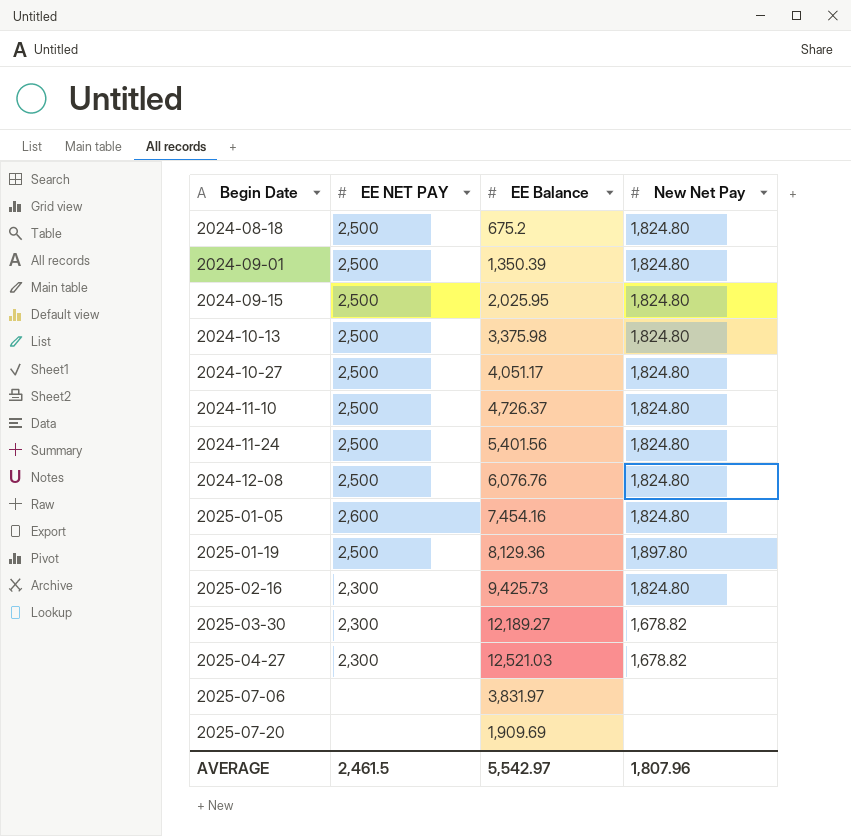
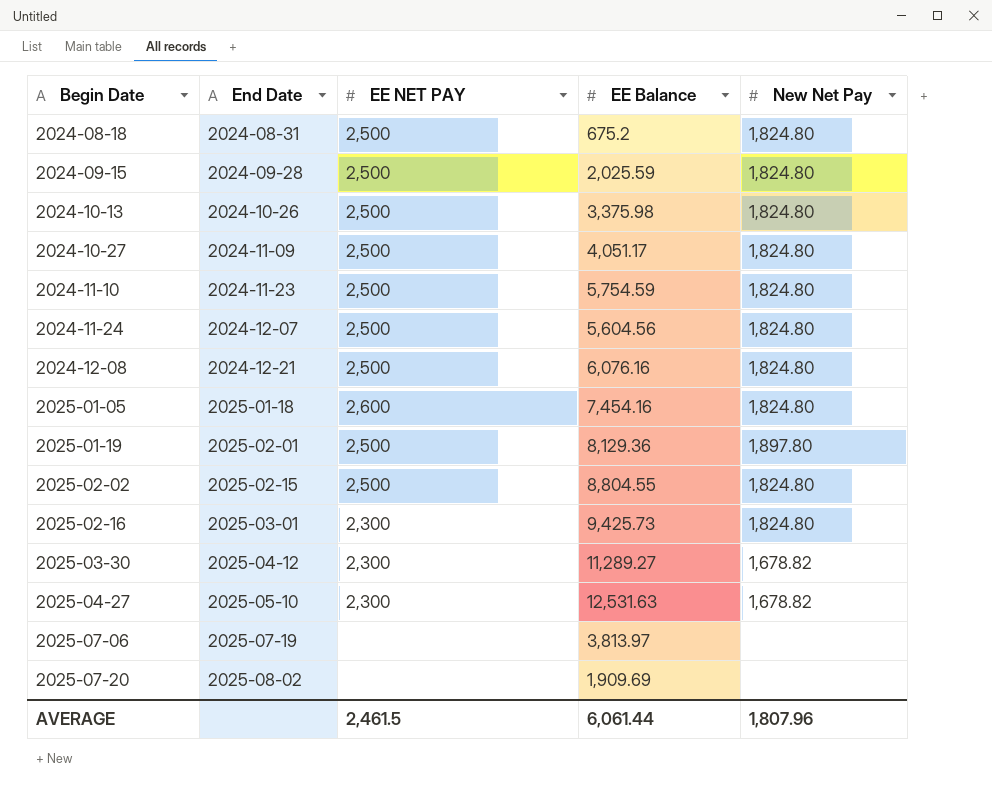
column End Date | position: none -> 2
row 2024-09-01: 2,500 | 1,350.39 | 1,824.80 -> none
2024-09-15 | EE Balance: 2,025.95 -> 2,025.59
2024-11-10 | EE Balance: 4,726.37 -> 5,754.59
2024-11-24 | EE Balance: 5,401.56 -> 5,604.56
2024-12-08 | EE Balance: 6,076.76 -> 6,076.16
row 2025-02-02: none -> 2025-02-15 | 2,500 | 8,804.55 | 1,824.80
2025-03-30 | EE Balance: 12,189.27 -> 11,289.27
2025-04-27 | EE Balance: 12,521.03 -> 12,531.63
2025-07-06 | EE Balance: 3,831.97 -> 3,813.97
AVERAGE | EE Balance: 5,542.97 -> 6,061.44

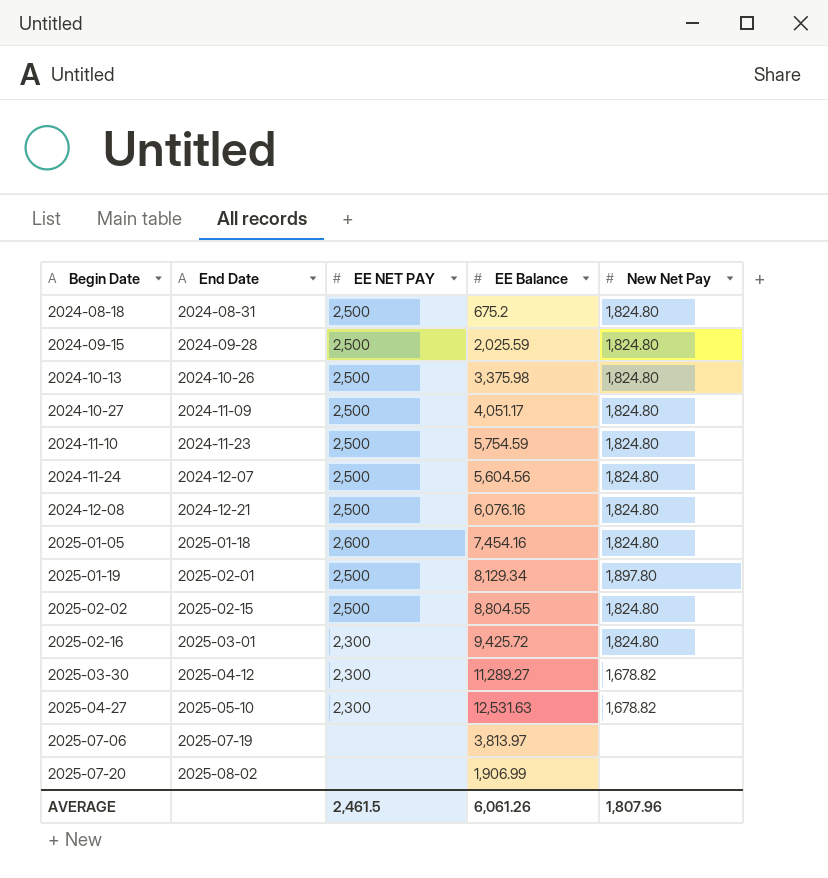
2025-01-19 | EE Balance: 8,129.36 -> 8,129.34
2025-02-16 | EE Balance: 9,425.73 -> 9,425.72
2025-07-20 | EE Balance: 1,909.69 -> 1,906.99
AVERAGE | EE Balance: 6,061.44 -> 6,061.26

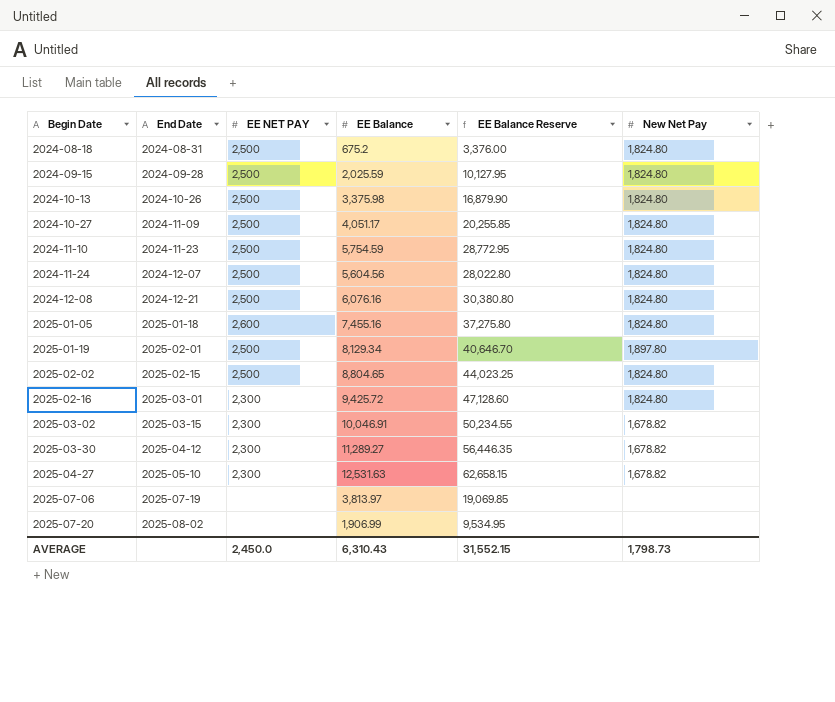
column EE Balance Reserve | formula: none -> [EE Balance] * 5
2025-01-05 | EE Balance: 7,454.16 -> 7,455.16
2025-02-02 | EE Balance: 8,804.55 -> 8,804.65
row 2025-03-02: none -> 2025-03-15 | 2,300 | 10,046.91 | 50,234.55 | 1,678.82
AVERAGE | EE NET PAY: 2,461.5 -> 2,450.0
AVERAGE | EE Balance: 6,061.26 -> 6,310.43
AVERAGE | New Net Pay: 1,807.96 -> 1,798.73

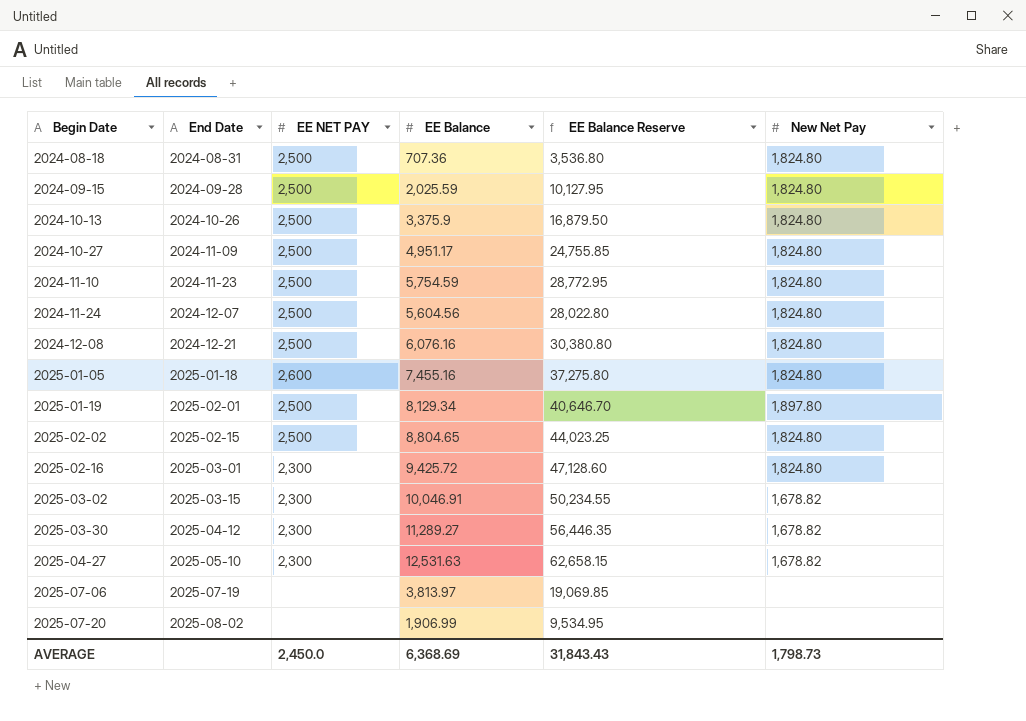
2024-08-18 | EE Balance: 675.2 -> 707.36
2024-08-18 | EE Balance Reserve: 3,376.00 -> 3,536.80
2024-10-13 | EE Balance: 3,375.98 -> 3,375.9
2024-10-13 | EE Balance Reserve: 16,879.90 -> 16,879.50
2024-10-27 | EE Balance: 4,051.17 -> 4,951.17
2024-10-27 | EE Balance Reserve: 20,255.85 -> 24,755.85
AVERAGE | EE Balance: 6,310.43 -> 6,368.69
AVERAGE | EE Balance Reserve: 31,552.15 -> 31,843.43

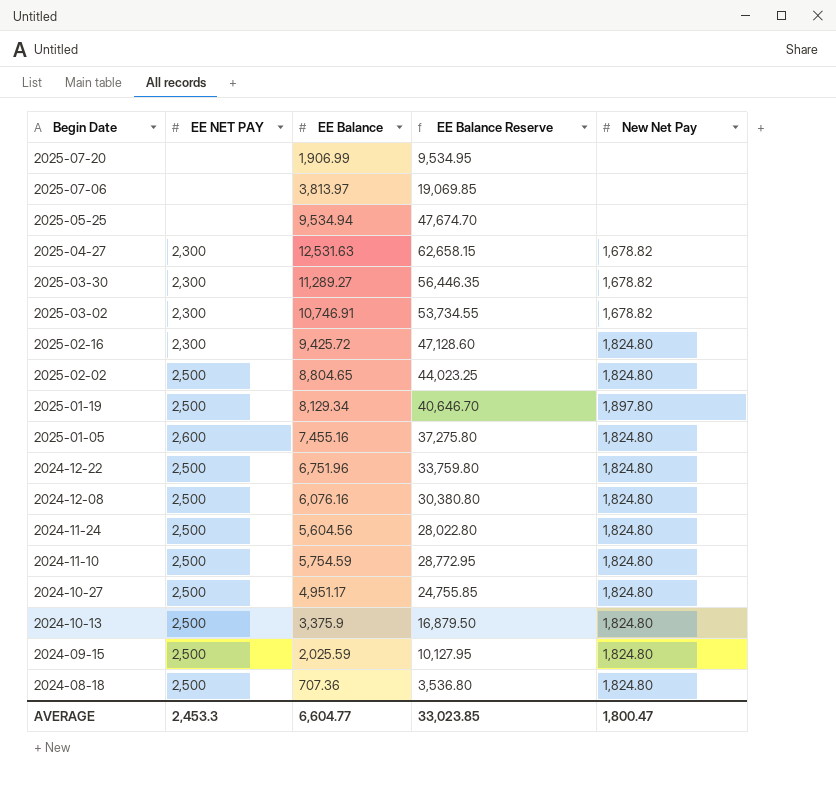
row order: Begin Date ascending -> Begin Date descending
column End Date | position: 2 -> none
row 2025-05-25: none -> none | 9,534.94 | 47,674.70 | none
2025-03-02 | EE Balance: 10,046.91 -> 10,746.91
2025-03-02 | EE Balance Reserve: 50,234.55 -> 53,734.55
row 2024-12-22: none -> 2,500 | 6,751.96 | 33,759.80 | 1,824.80
AVERAGE | EE NET PAY: 2,450.0 -> 2,453.3
AVERAGE | EE Balance: 6,368.69 -> 6,604.77
AVERAGE | EE Balance Reserve: 31,843.43 -> 33,023.85
AVERAGE | New Net Pay: 1,798.73 -> 1,800.47

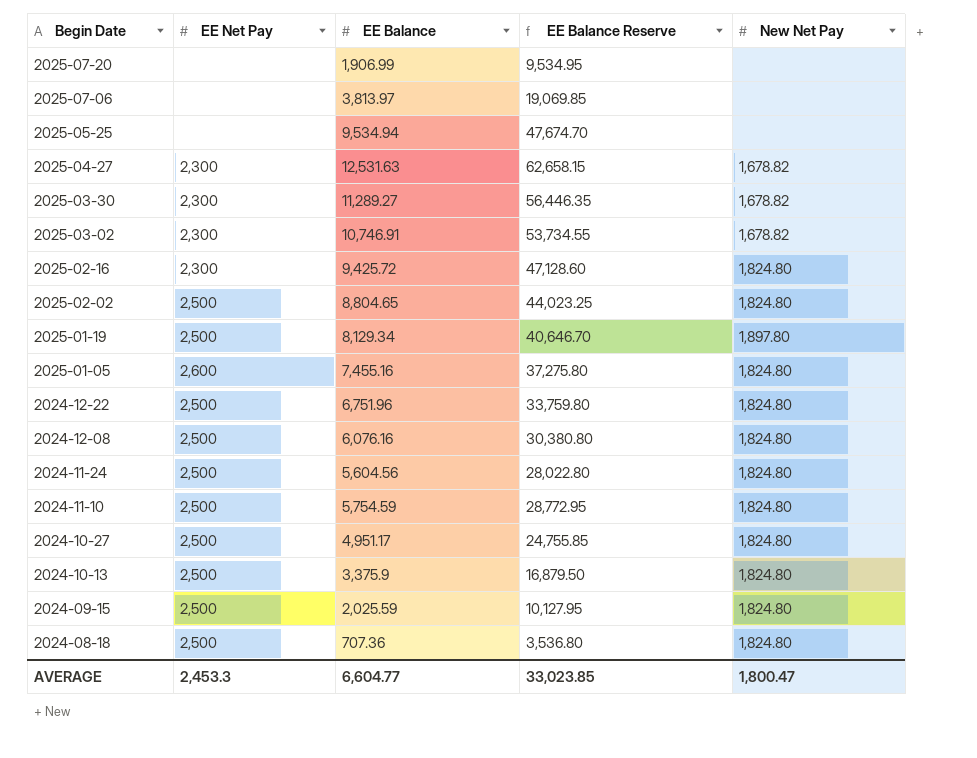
column name: EE NET PAY -> EE Net Pay

